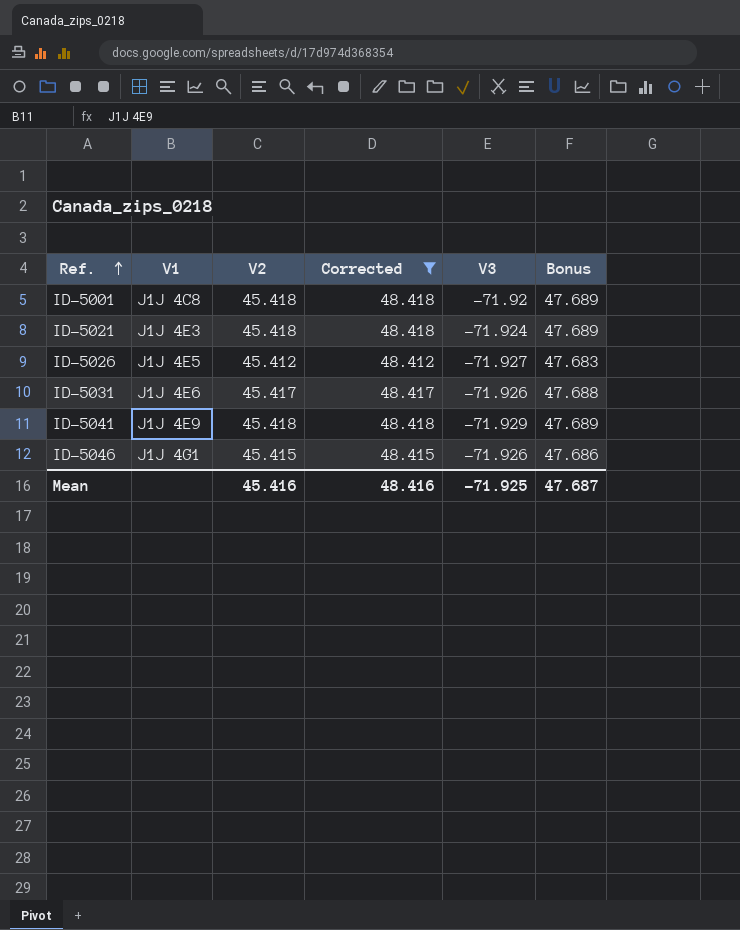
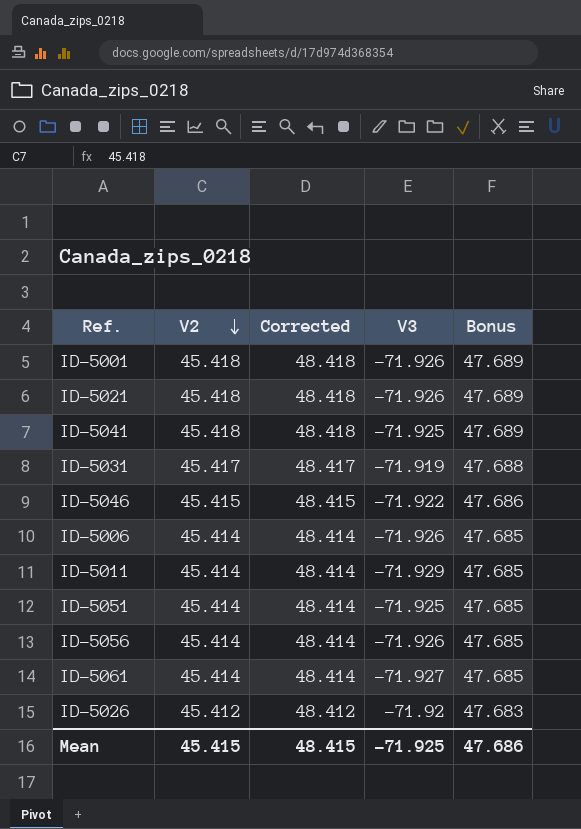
filter: Corrected != 48.414 -> none
row order: Ref. ascending -> V2 descending
column V1 | position: 2 -> none
ID-5001 | V3: -71.92 -> -71.926
ID-5021 | V3: -71.924 -> -71.926
ID-5041 | V3: -71.929 -> -71.925
ID-5031 | V3: -71.926 -> -71.919
ID-5046 | V3: -71.926 -> -71.922
ID-5026 | V3: -71.927 -> -71.92
Mean | V2: 45.416 -> 45.415
Mean | Corrected: 48.416 -> 48.415
Mean | Bonus: 47.687 -> 47.686

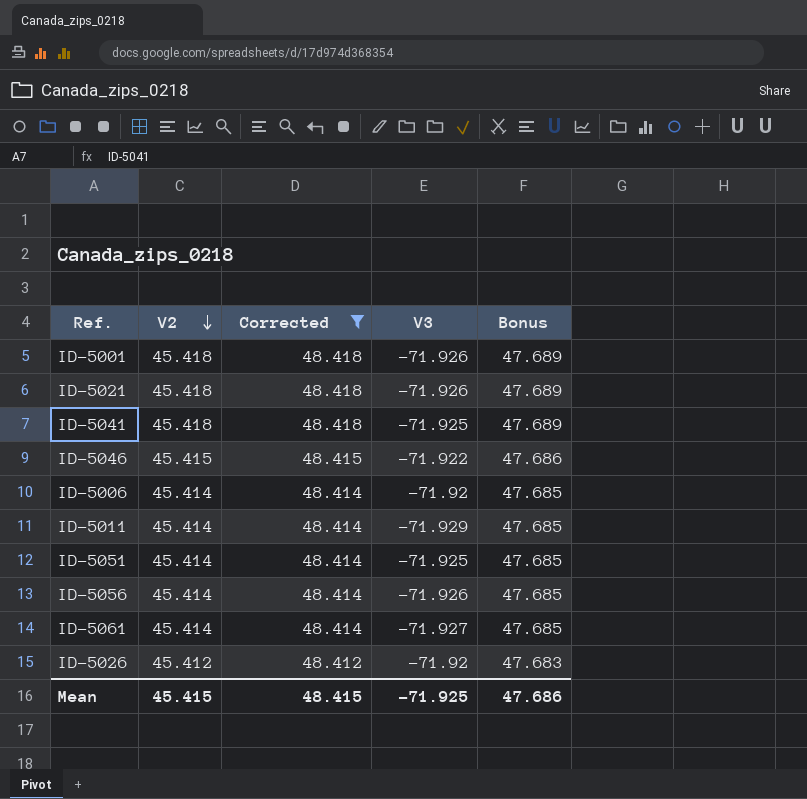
filter: none -> Corrected != 48.417
ID-5006 | V3: -71.926 -> -71.92

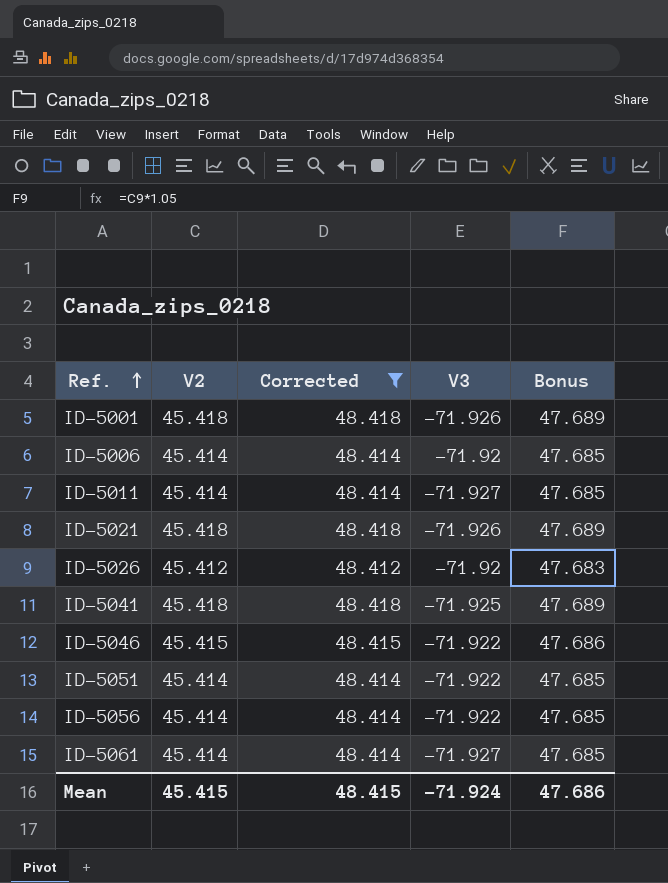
row order: V2 descending -> Ref. ascending
ID-5011 | V3: -71.929 -> -71.927
ID-5051 | V3: -71.925 -> -71.922
ID-5056 | V3: -71.926 -> -71.922
Mean | V3: -71.925 -> -71.924

